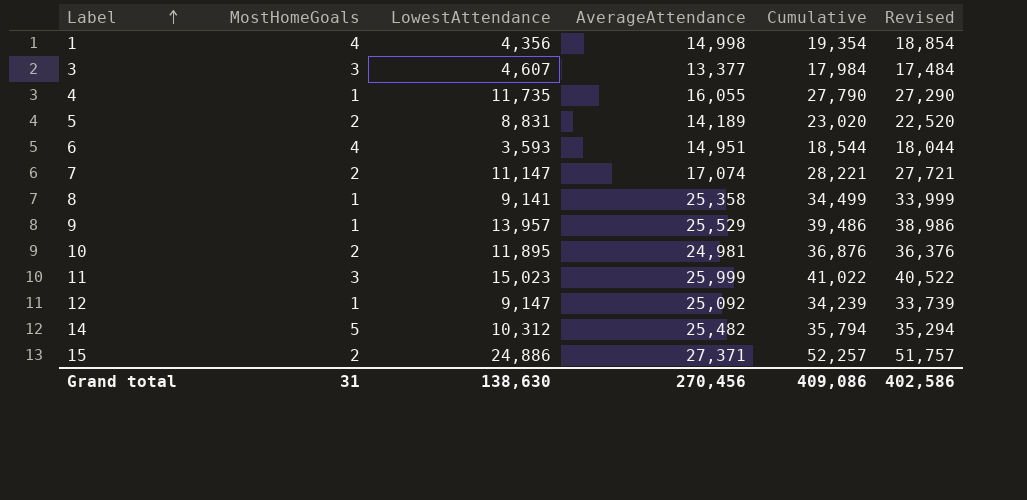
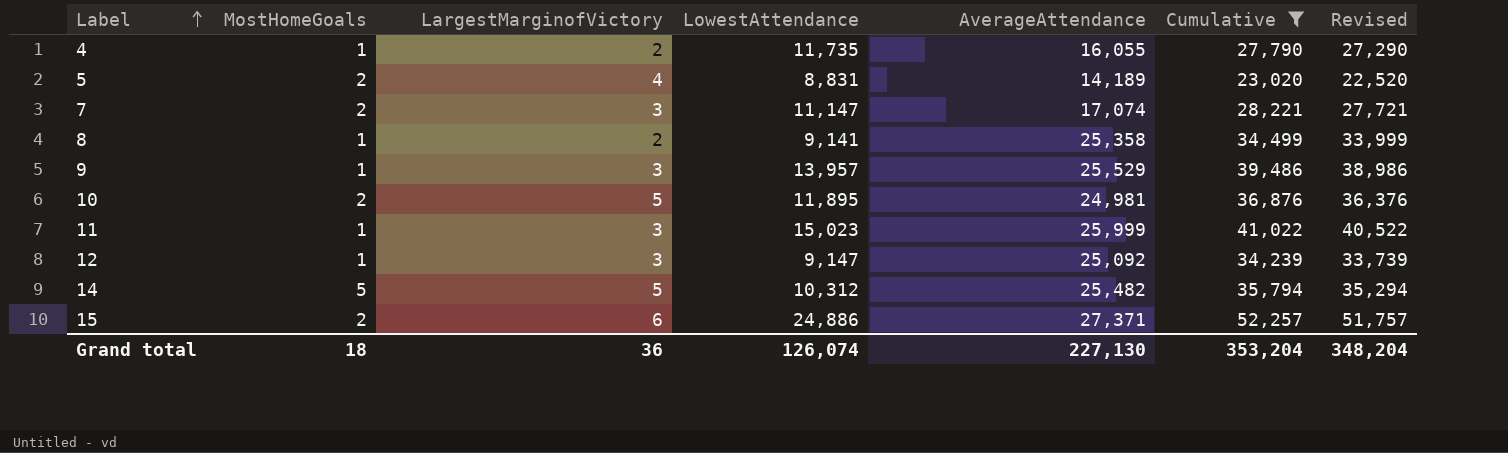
filter: none -> Cumulative >= 23,020
column LargestMarginofVictory | position: none -> 3
11 | MostHomeGoals: 3 -> 1
Grand total | MostHomeGoals: 31 -> 18
Grand total | LowestAttendance: 138,630 -> 126,074
Grand total | AverageAttendance: 270,456 -> 227,130
Grand total | Cumulative: 409,086 -> 353,204
Grand total | Revised: 402,586 -> 348,204

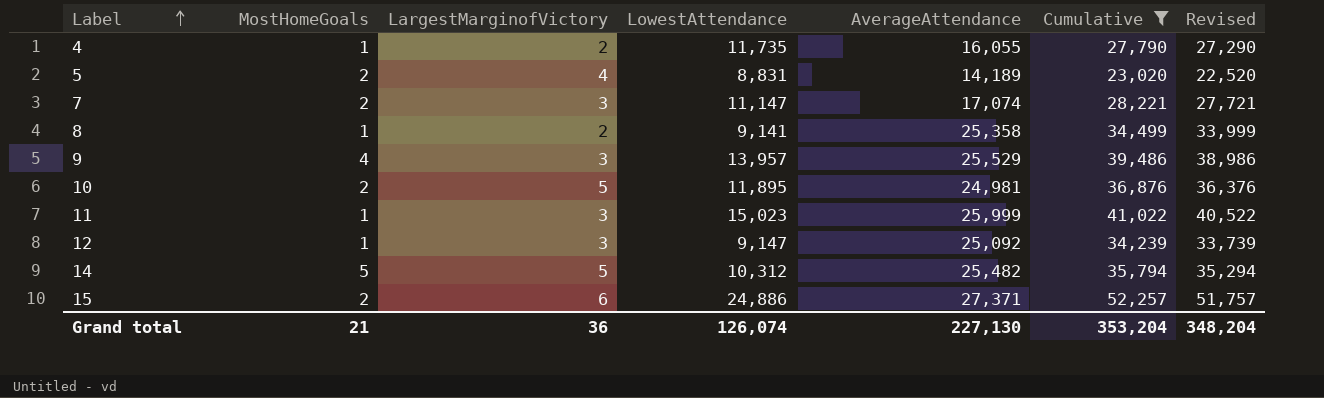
9 | MostHomeGoals: 1 -> 4
Grand total | MostHomeGoals: 18 -> 21

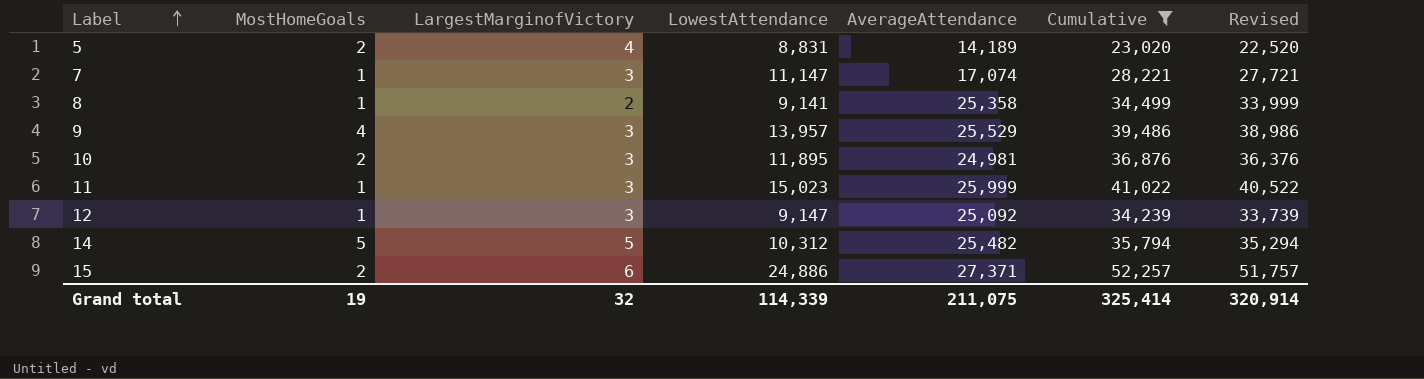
row 4: 1 | 2 | 11,735 | 16,055 | 27,790 | 27,290 -> none
7 | MostHomeGoals: 2 -> 1
10 | LargestMarginofVictory: 5 -> 3
Grand total | MostHomeGoals: 21 -> 19
Grand total | LargestMarginofVictory: 36 -> 32
Grand total | LowestAttendance: 126,074 -> 114,339
Grand total | AverageAttendance: 227,130 -> 211,075
Grand total | Cumulative: 353,204 -> 325,414
Grand total | Revised: 348,204 -> 320,914

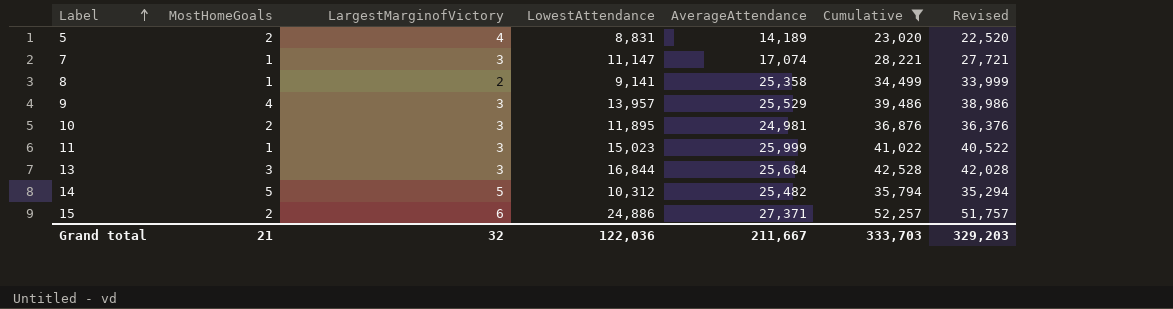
row 12: 1 | 3 | 9,147 | 25,092 | 34,239 | 33,739 -> none
row 13: none -> 3 | 3 | 16,844 | 25,684 | 42,528 | 42,028
Grand total | MostHomeGoals: 19 -> 21
Grand total | LowestAttendance: 114,339 -> 122,036
Grand total | AverageAttendance: 211,075 -> 211,667
Grand total | Cumulative: 325,414 -> 333,703
Grand total | Revised: 320,914 -> 329,203

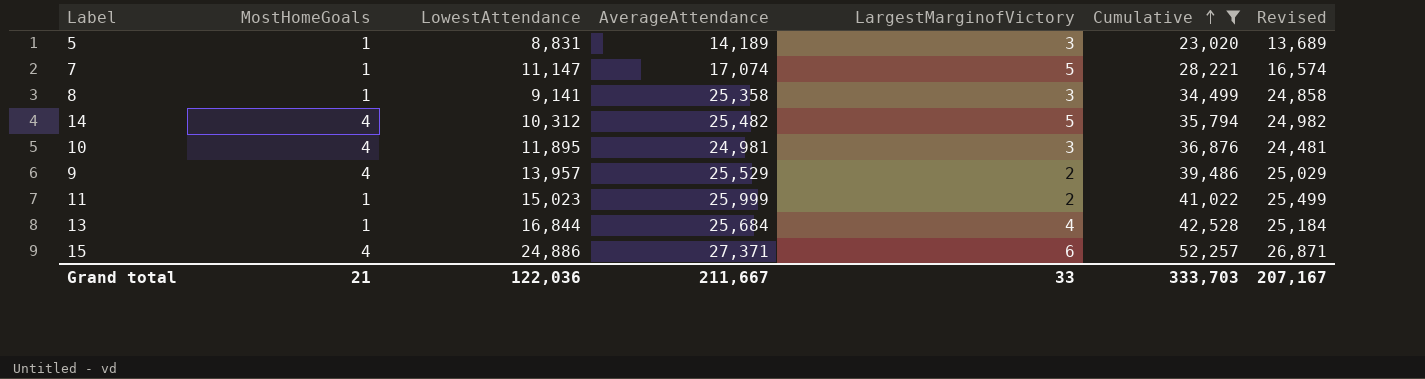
row order: Label ascending -> Cumulative ascending
column LargestMarginofVictory | position: 3 -> 5
column Revised | formula: [Cumulative] - 500 -> [AverageAttendance] - 500
5 | MostHomeGoals: 2 -> 1
5 | LargestMarginofVictory: 4 -> 3
7 | LargestMarginofVictory: 3 -> 5
8 | LargestMarginofVictory: 2 -> 3
14 | MostHomeGoals: 5 -> 4
10 | MostHomeGoals: 2 -> 4
9 | LargestMarginofVictory: 3 -> 2
11 | LargestMarginofVictory: 3 -> 2
13 | MostHomeGoals: 3 -> 1
13 | LargestMarginofVictory: 3 -> 4
15 | MostHomeGoals: 2 -> 4
Grand total | LargestMarginofVictory: 32 -> 33
Grand total | Revised: 329,203 -> 207,167

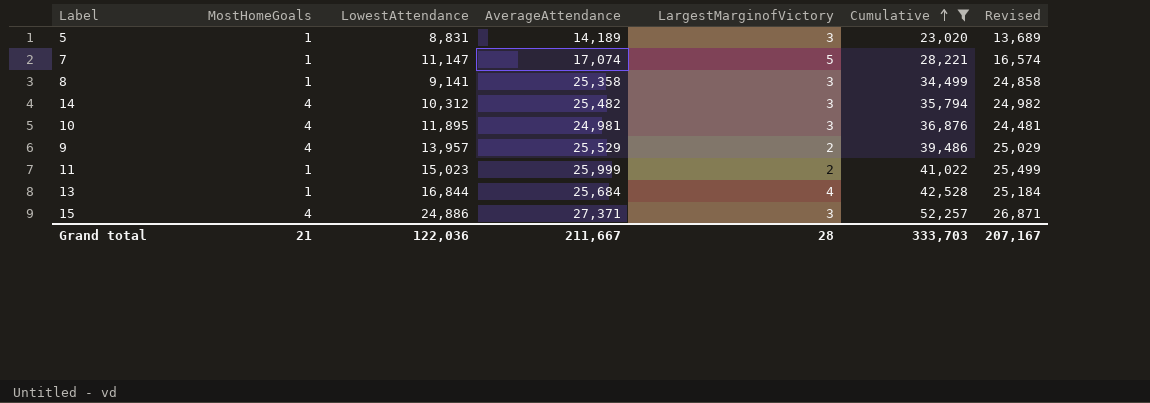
14 | LargestMarginofVictory: 5 -> 3
15 | LargestMarginofVictory: 6 -> 3
Grand total | LargestMarginofVictory: 33 -> 28

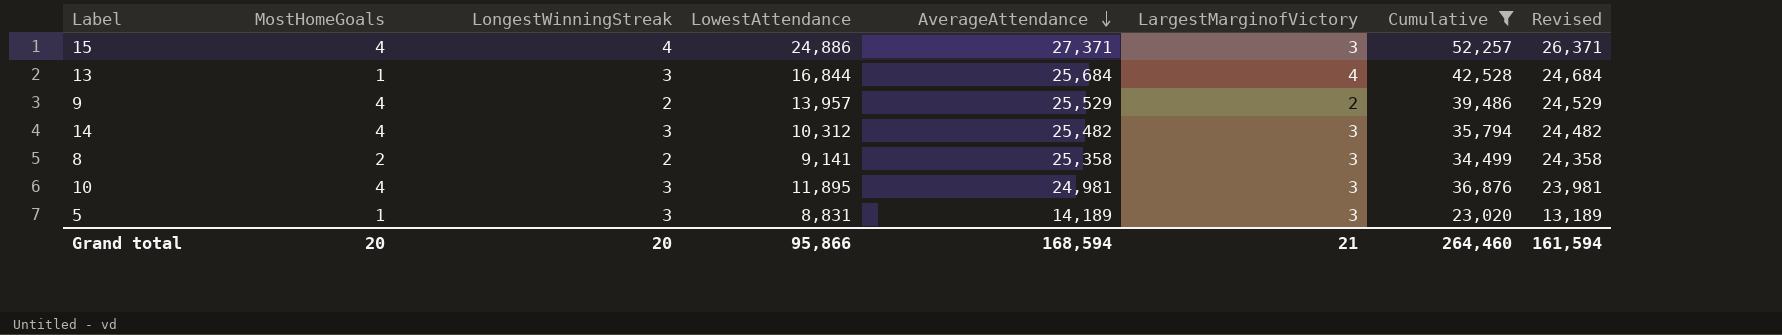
row order: Cumulative ascending -> AverageAttendance descending
column LongestWinningStreak | position: none -> 3
column Revised | formula: [AverageAttendance] - 500 -> [AverageAttendance] - 1000
row 7: 1 | 11,147 | 17,074 | 5 | 28,221 | 16,574 -> none
row 11: 1 | 15,023 | 25,999 | 2 | 41,022 | 25,499 -> none
8 | MostHomeGoals: 1 -> 2
Grand total | MostHomeGoals: 21 -> 20
Grand total | LowestAttendance: 122,036 -> 95,866
Grand total | AverageAttendance: 211,667 -> 168,594
Grand total | LargestMarginofVictory: 28 -> 21
Grand total | Cumulative: 333,703 -> 264,460
Grand total | Revised: 207,167 -> 161,594

